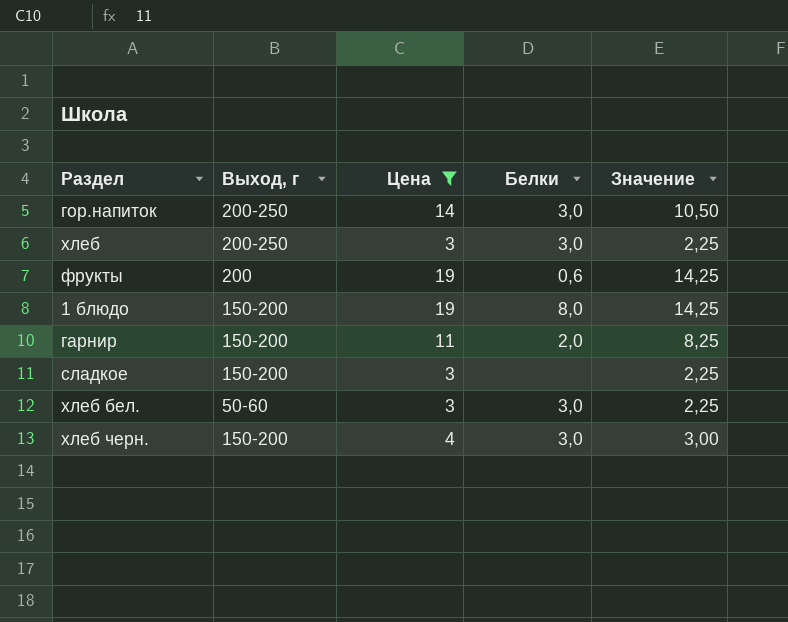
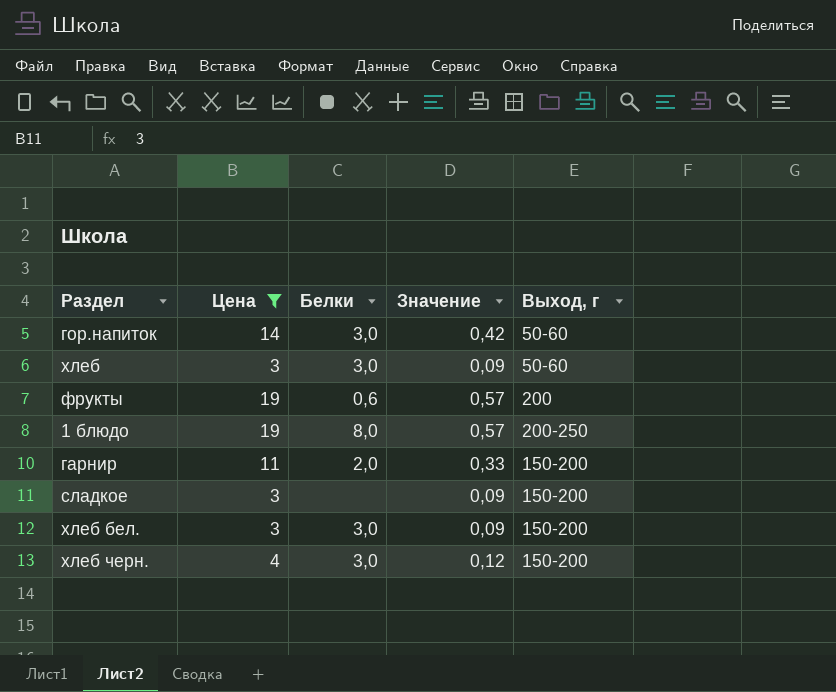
column Значение | formula: [Цена] * 0,75 -> [Цена] * 0,03
column Выход, г | position: 2 -> 5
гор.напиток | Выход, г: 200-250 -> 50-60
хлеб | Выход, г: 200-250 -> 50-60
1 блюдо | Выход, г: 150-200 -> 200-250
хлеб бел. | Выход, г: 50-60 -> 150-200

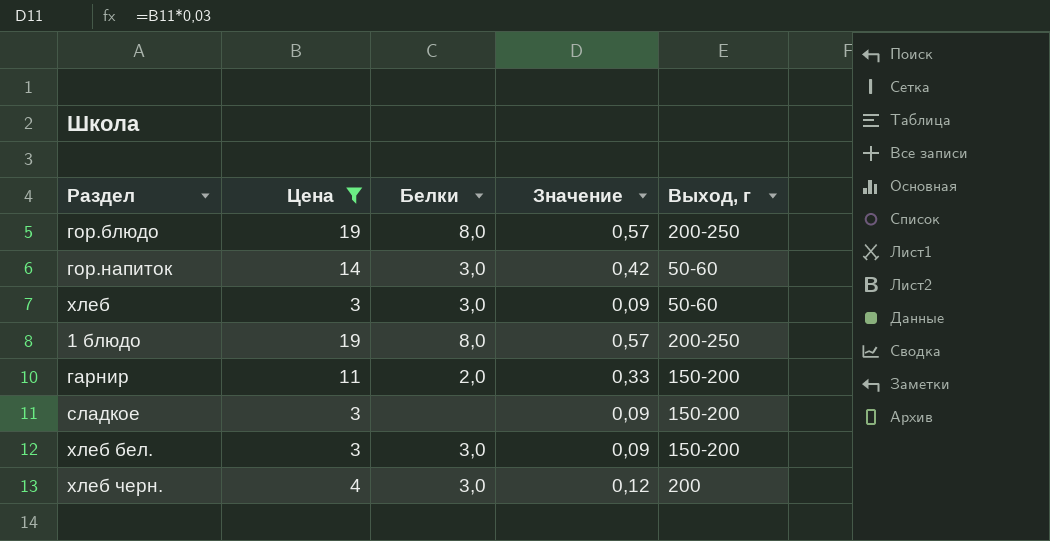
row фрукты: 19 | 0,6 | 0,57 | 200 -> none
row гор.блюдо: none -> 19 | 8,0 | 0,57 | 200-250
хлеб черн. | Выход, г: 150-200 -> 200

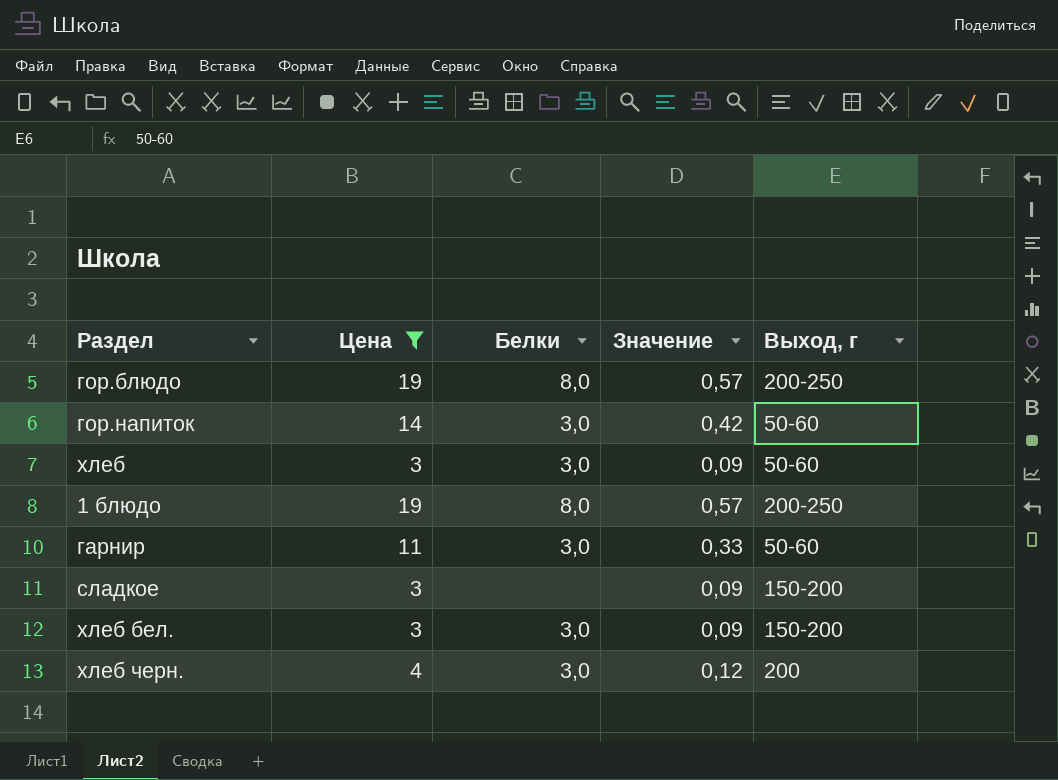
гарнир | Белки: 2,0 -> 3,0
гарнир | Выход, г: 150-200 -> 50-60

